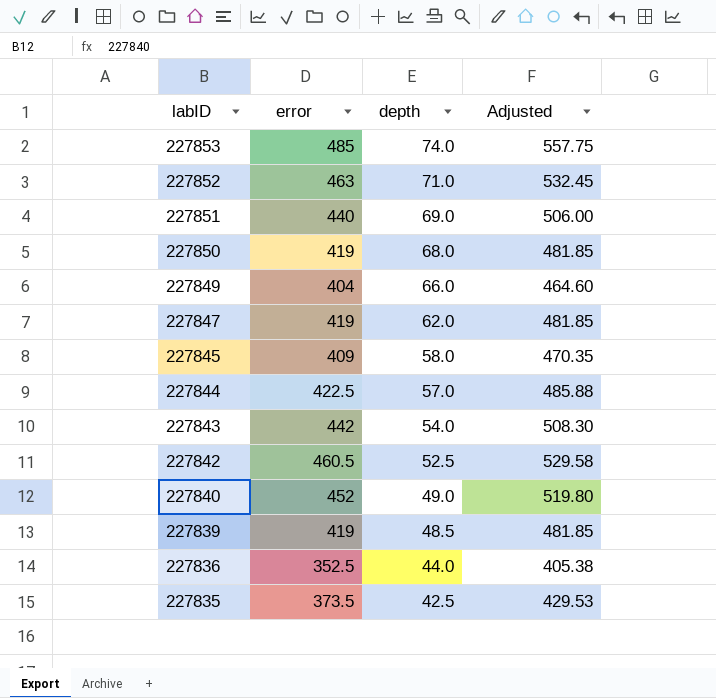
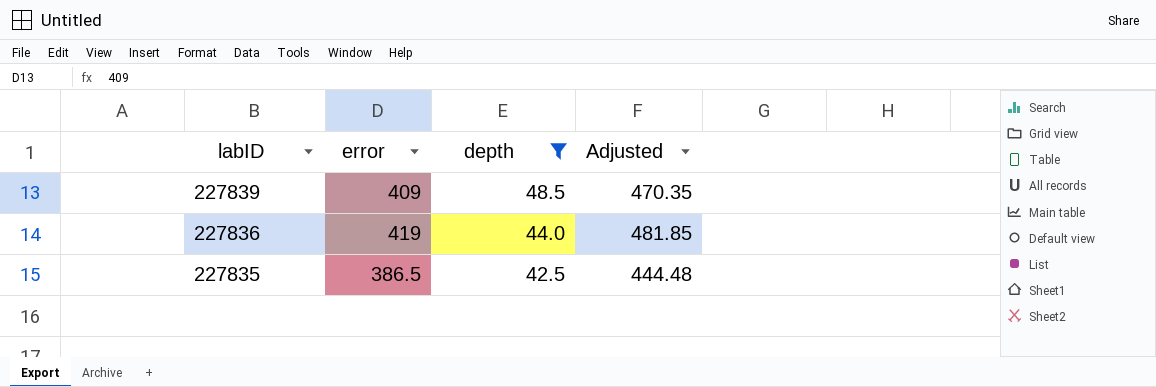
filter: none -> depth <= 48.5
227839 | error: 419 -> 409
227839 | Adjusted: 481.85 -> 470.35
227836 | error: 352.5 -> 419
227836 | Adjusted: 405.38 -> 481.85
227835 | error: 373.5 -> 386.5
227835 | Adjusted: 429.53 -> 444.48

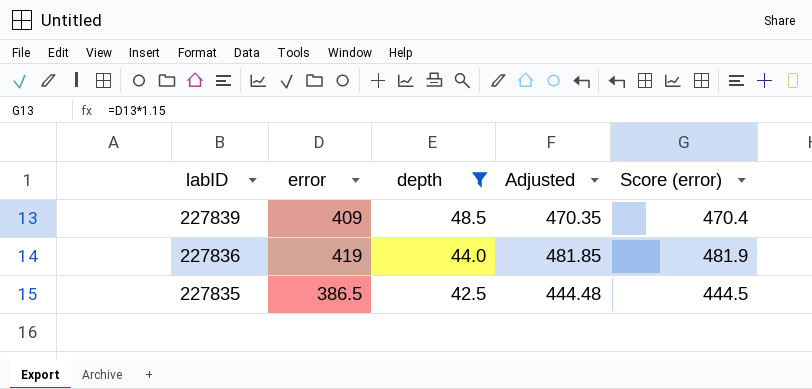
column Score (error) | formula: none -> [error] * 1.15

